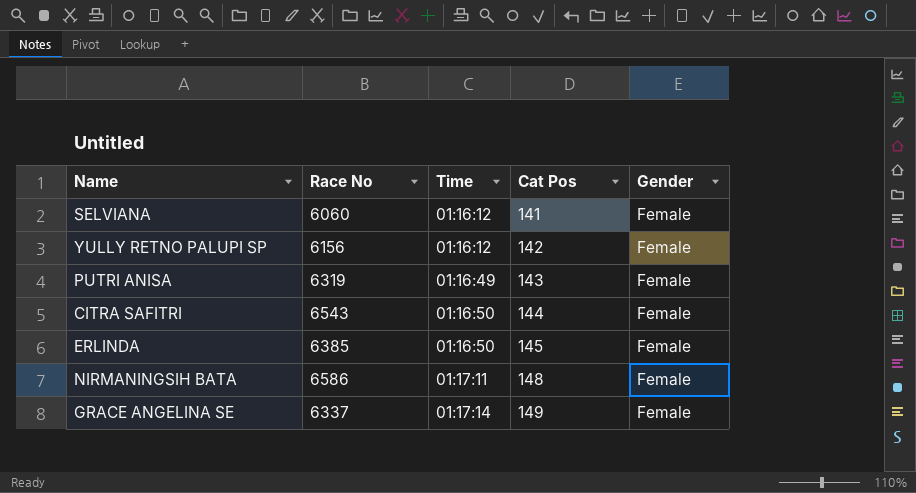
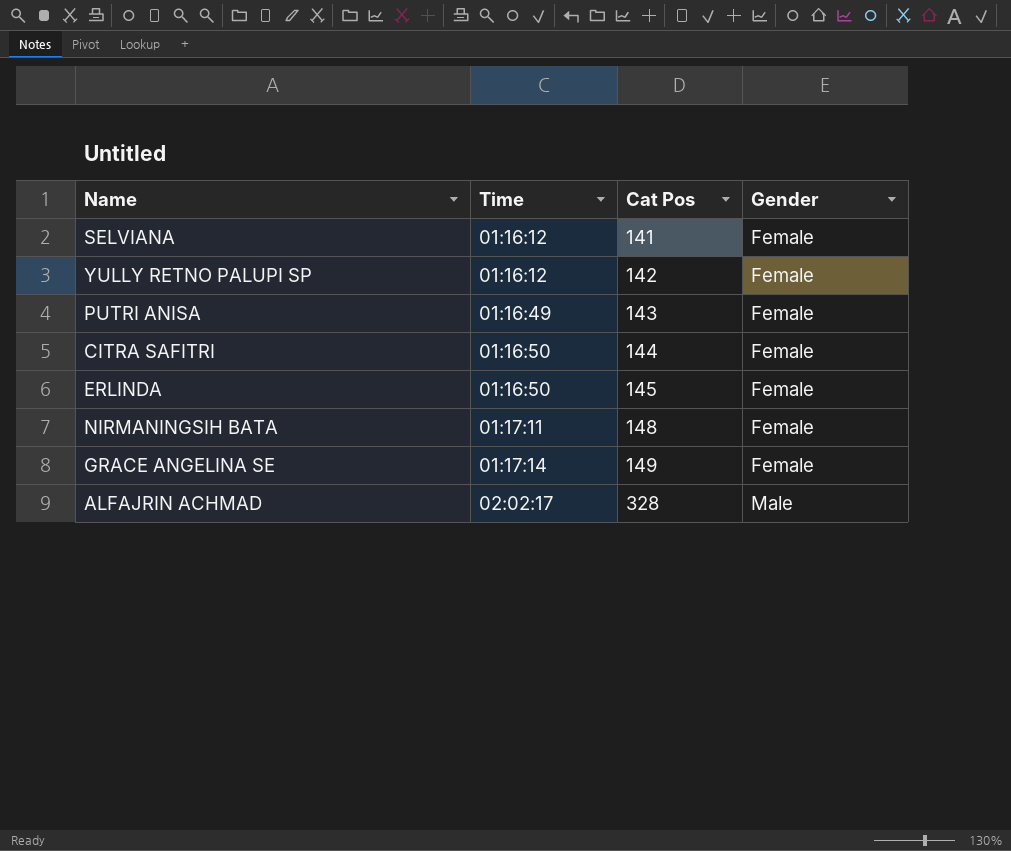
column Race No | position: 2 -> none
row ALFAJRIN ACHMAD: none -> 02:02:17 | 328 | Male

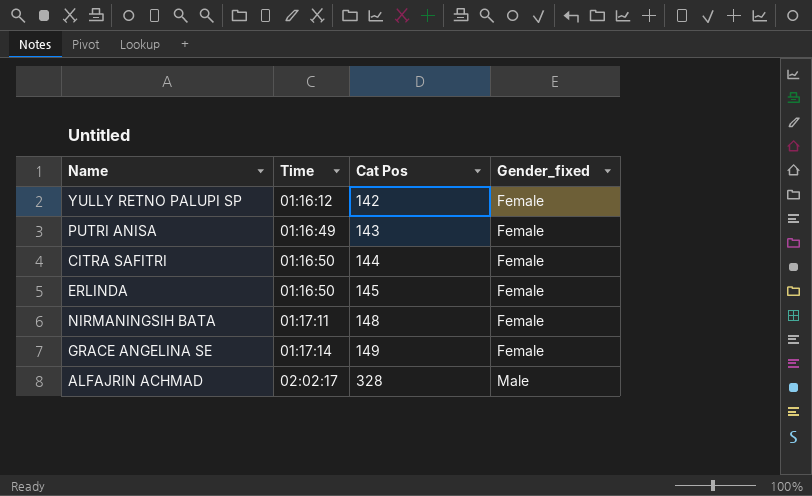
column name: Gender -> Gender_fixed
row SELVIANA: 01:16:12 | 141 | Female -> none

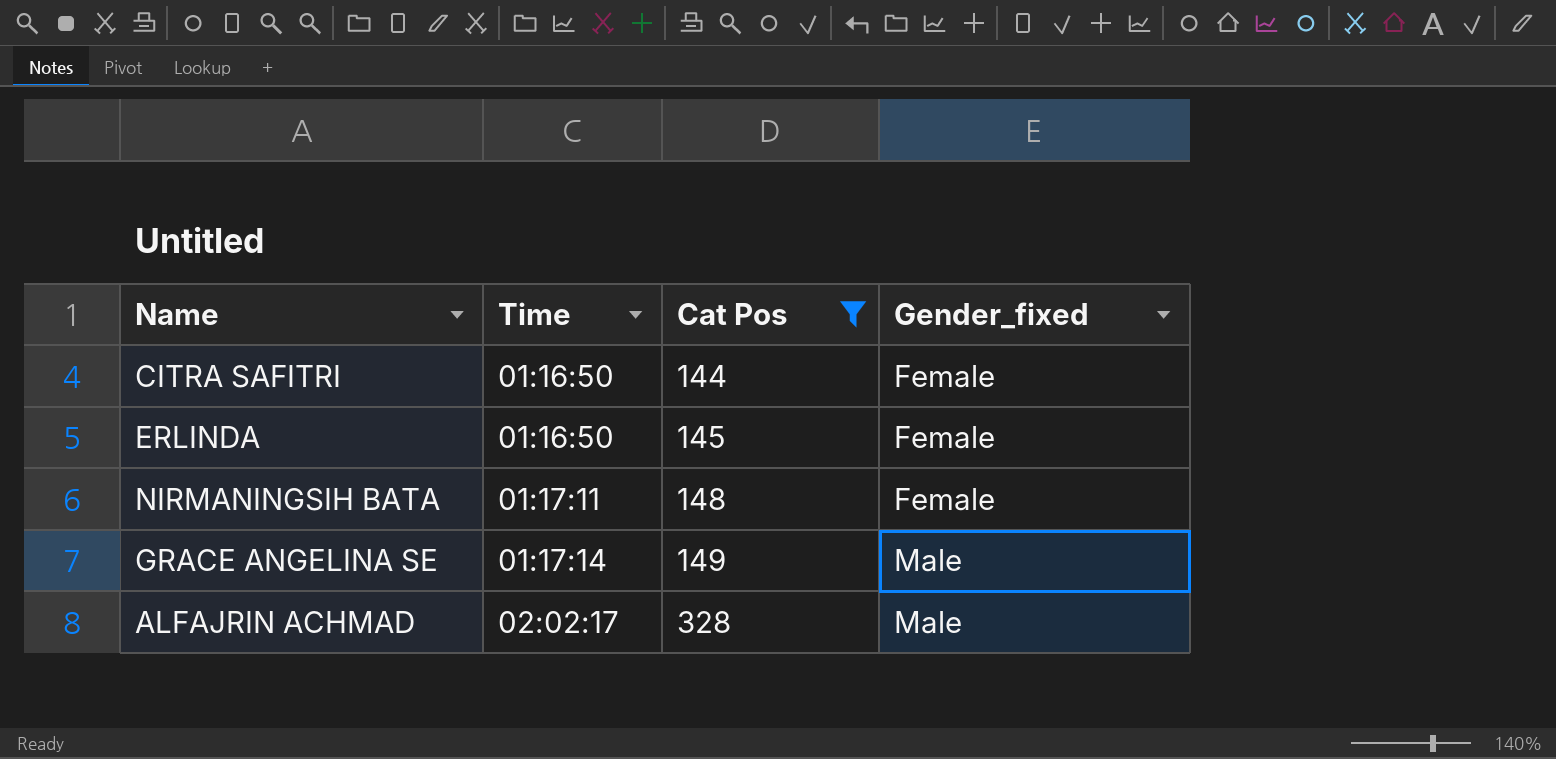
filter: none -> Cat Pos >= 144
GRACE ANGELINA SE | Gender_fixed: Female -> Male

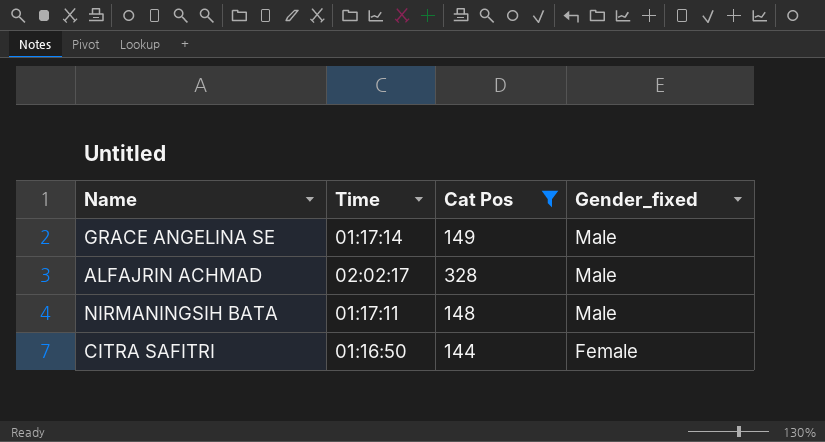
row order: Time ascending -> Gender_fixed descending
row ERLINDA: 01:16:50 | 145 | Female -> none
NIRMANINGSIH BATA | Gender_fixed: Female -> Male

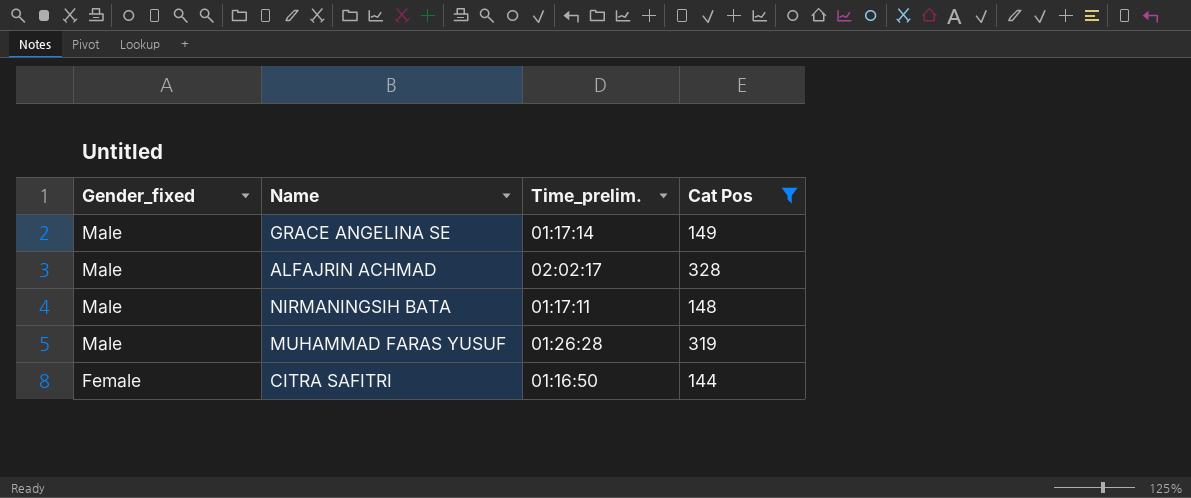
column Gender_fixed | position: 4 -> 1
column name: Time -> Time_prelim.
row MUHAMMAD FARAS YUSUF: none -> Male | 01:26:28 | 319

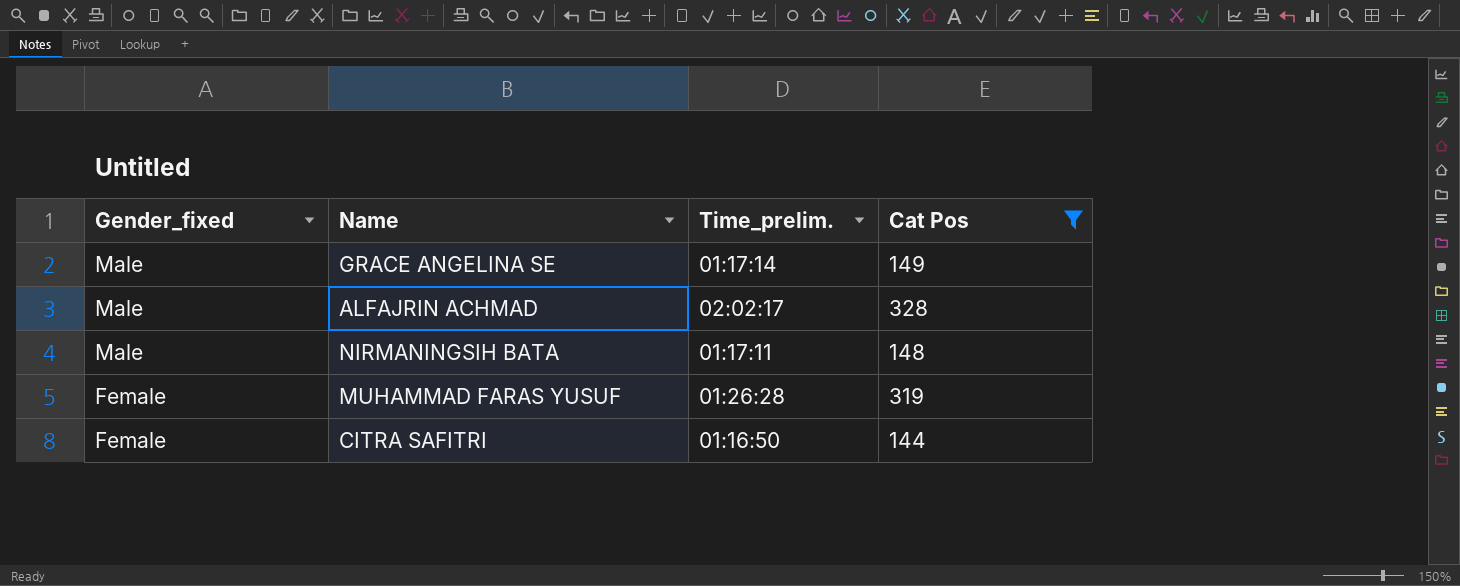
MUHAMMAD FARAS YUSUF | Gender_fixed: Male -> Female

